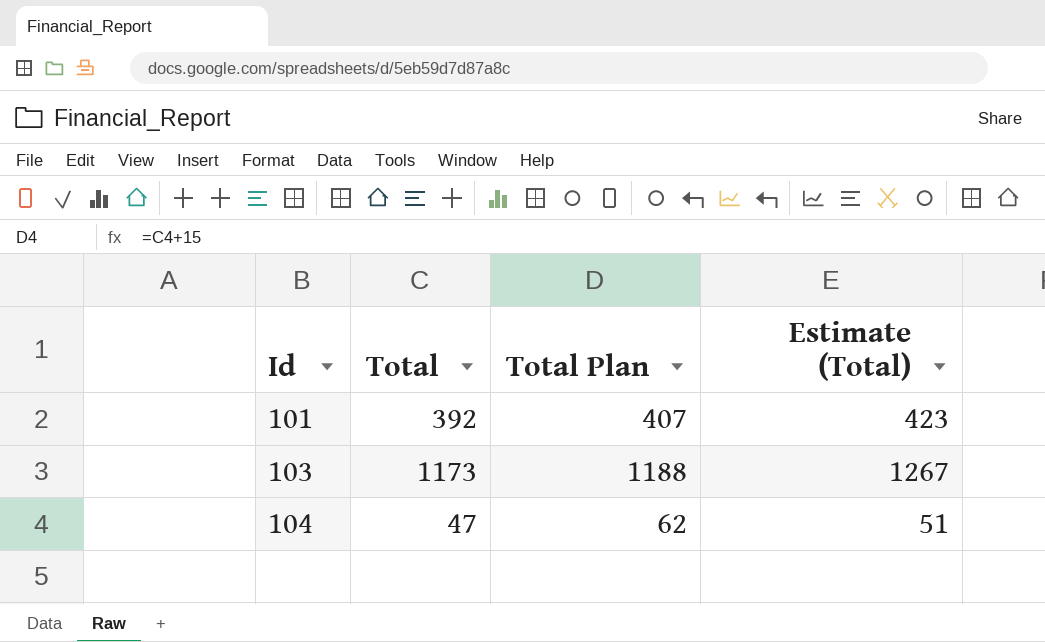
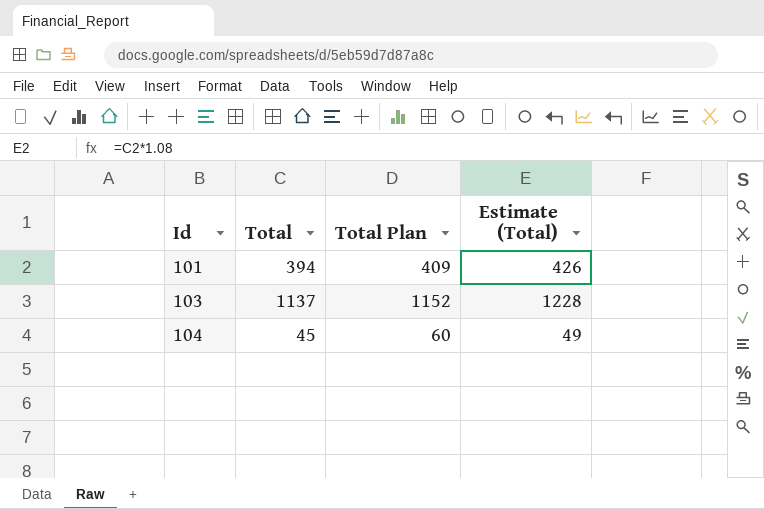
101 | Total: 392 -> 394
101 | Total Plan: 407 -> 409
101 | Estimate (Total): 423 -> 426
103 | Total: 1173 -> 1137
103 | Total Plan: 1188 -> 1152
103 | Estimate (Total): 1267 -> 1228
104 | Total: 47 -> 45
104 | Total Plan: 62 -> 60
104 | Estimate (Total): 51 -> 49

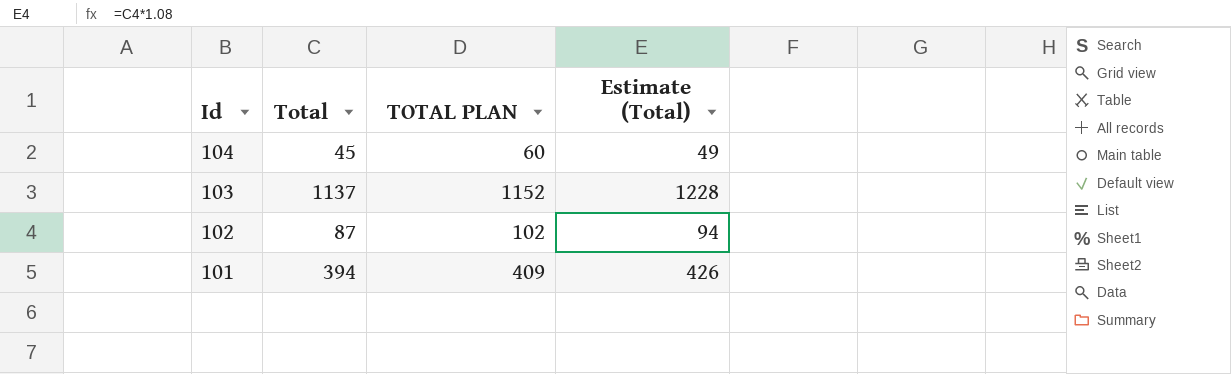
row order: Id ascending -> Id descending
column name: Total Plan -> TOTAL PLAN
row 102: none -> 87 | 102 | 94

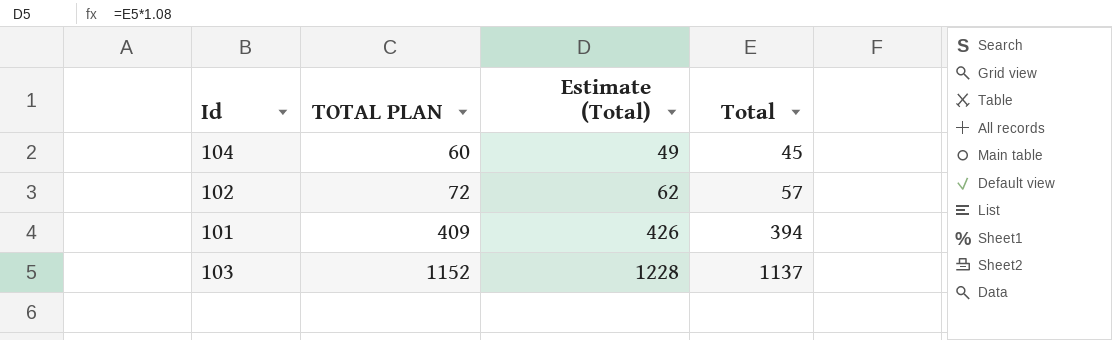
row order: Id descending -> TOTAL PLAN ascending
column Total | position: 2 -> 4
102 | TOTAL PLAN: 102 -> 72
102 | Estimate (Total): 94 -> 62
102 | Total: 87 -> 57

